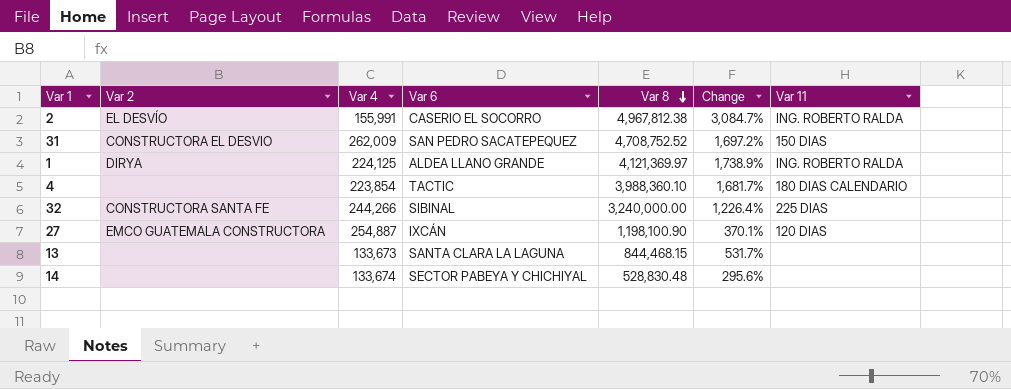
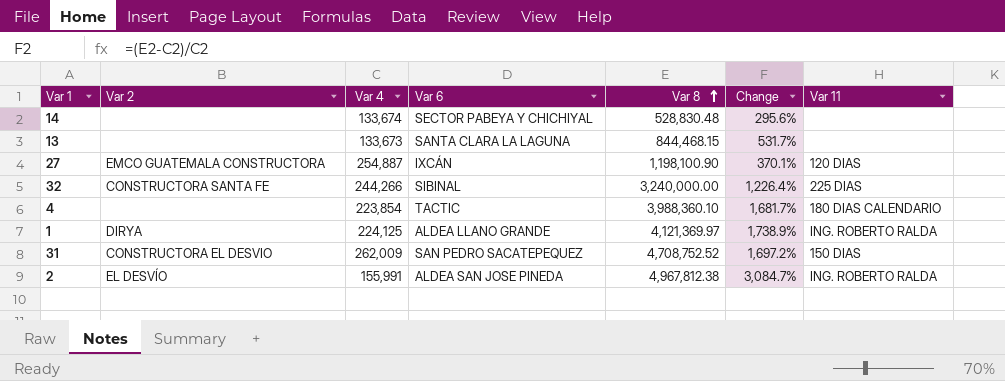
row order: Var 8 descending -> Var 8 ascending
2 | Var 6: CASERIO EL SOCORRO -> ALDEA SAN JOSE PINEDA

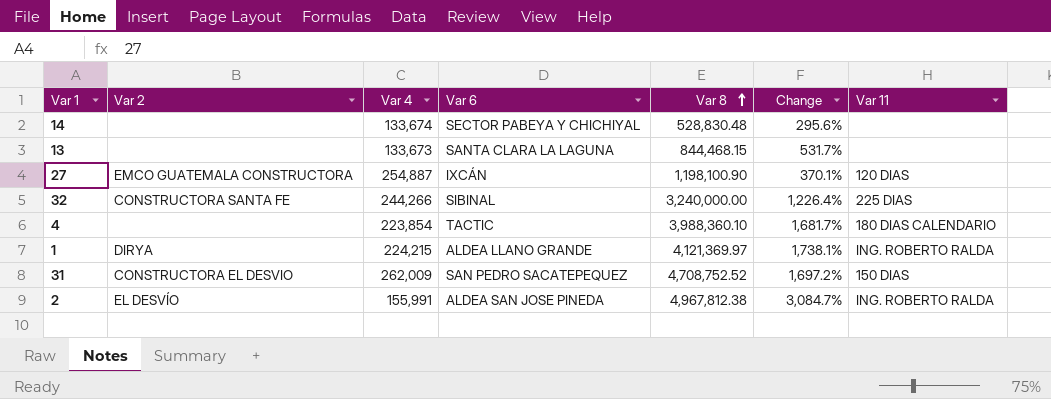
1 | Var 4: 224,125 -> 224,215
1 | Change: 1,738.9% -> 1,738.1%

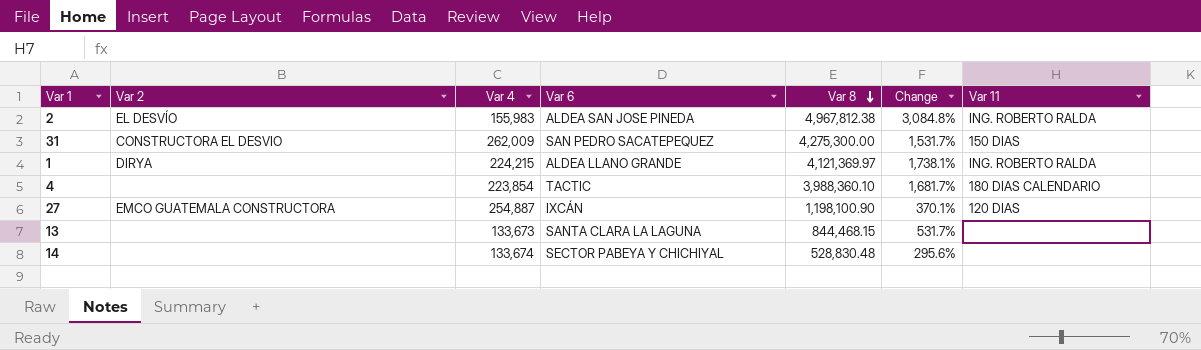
row order: Var 8 ascending -> Var 8 descending
row 32: CONSTRUCTORA SANTA FE | 244,266 | SIBINAL | 3,240,000.00 | 1,226.4% | 225 DIAS -> none
2 | Var 4: 155,991 -> 155,983
2 | Change: 3,084.7% -> 3,084.8%
31 | Var 8: 4,708,752.52 -> 4,275,300.00
31 | Change: 1,697.2% -> 1,531.7%

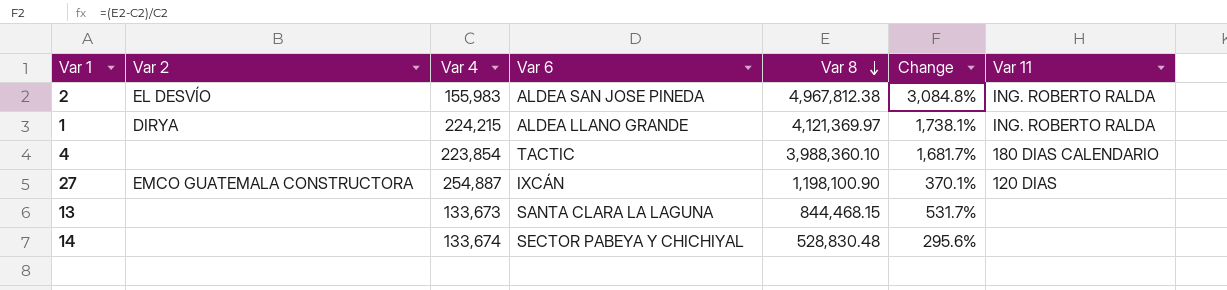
row 31: CONSTRUCTORA EL DESVIO | 262,009 | SAN PEDRO SACATEPEQUEZ | 4,275,300.00 | 1,531.7% | 150 DIAS -> none

